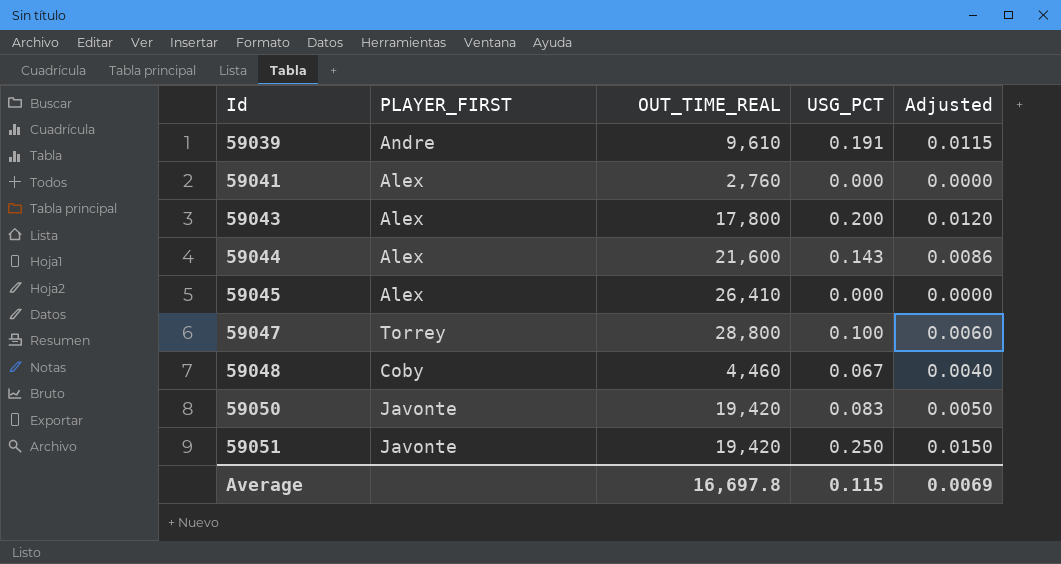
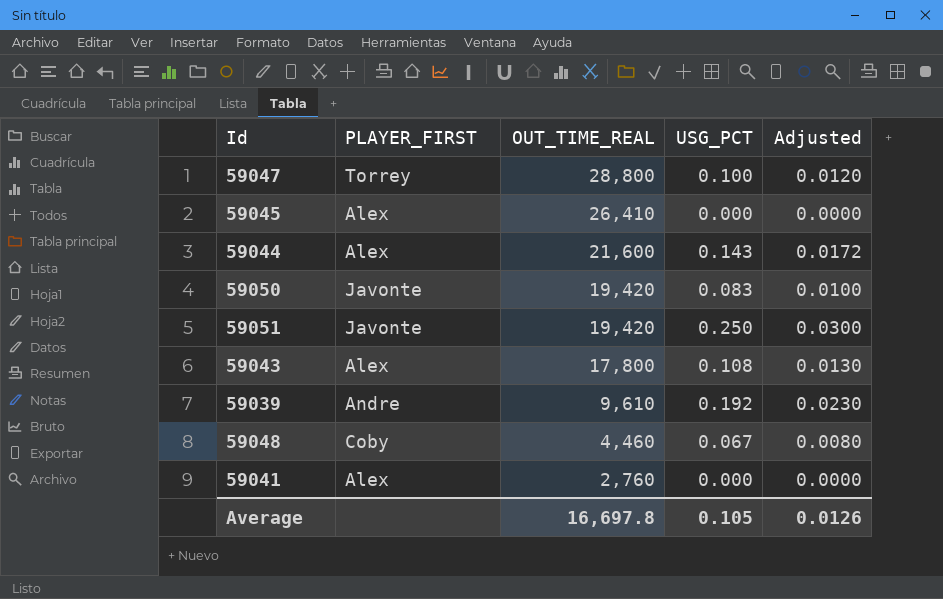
row order: Id ascending -> OUT_TIME_REAL descending
column Adjusted | formula: [USG_PCT] * 0.06 -> [USG_PCT] * 0.12
59043 | USG_PCT: 0.200 -> 0.108
59039 | USG_PCT: 0.191 -> 0.192
Average | USG_PCT: 0.115 -> 0.105
Average | Adjusted: 0.0069 -> 0.0126

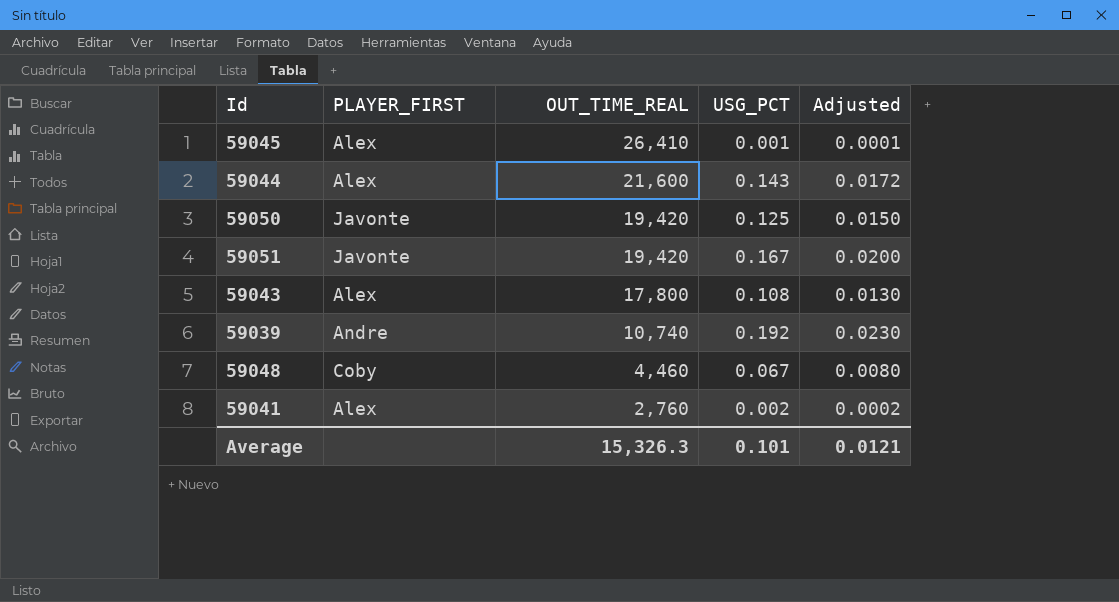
row 59047: Torrey | 28,800 | 0.100 | 0.0120 -> none
59045 | USG_PCT: 0.000 -> 0.001
59045 | Adjusted: 0.0000 -> 0.0001
59050 | USG_PCT: 0.083 -> 0.125
59050 | Adjusted: 0.0100 -> 0.0150
59051 | USG_PCT: 0.250 -> 0.167
59051 | Adjusted: 0.0300 -> 0.0200
59039 | OUT_TIME_REAL: 9,610 -> 10,740
59041 | USG_PCT: 0.000 -> 0.002
59041 | Adjusted: 0.0000 -> 0.0002
Average | OUT_TIME_REAL: 16,697.8 -> 15,326.3
Average | USG_PCT: 0.105 -> 0.101
Average | Adjusted: 0.0126 -> 0.0121

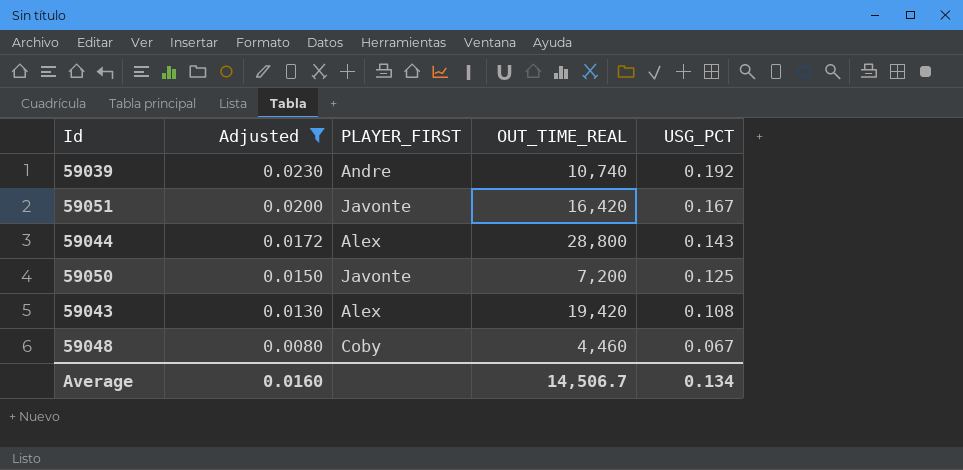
filter: none -> Adjusted >= 0.0080
row order: OUT_TIME_REAL descending -> Adjusted descending
column Adjusted | position: 5 -> 2
59051 | OUT_TIME_REAL: 19,420 -> 16,420
59044 | OUT_TIME_REAL: 21,600 -> 28,800
59050 | OUT_TIME_REAL: 19,420 -> 7,200
59043 | OUT_TIME_REAL: 17,800 -> 19,420
Average | Adjusted: 0.0121 -> 0.0160
Average | OUT_TIME_REAL: 15,326.3 -> 14,506.7
Average | USG_PCT: 0.101 -> 0.134

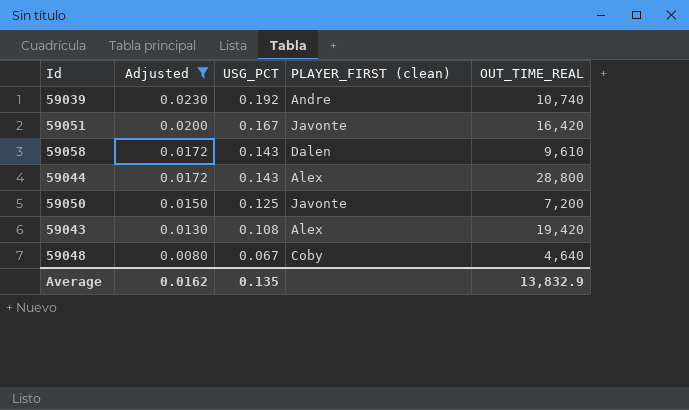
column USG_PCT | position: 5 -> 3
column name: PLAYER_FIRST -> PLAYER_FIRST (clean)
row 59058: none -> 0.0172 | 0.143 | Dalen | 9,610
59048 | OUT_TIME_REAL: 4,460 -> 4,640
Average | Adjusted: 0.0160 -> 0.0162
Average | USG_PCT: 0.134 -> 0.135
Average | OUT_TIME_REAL: 14,506.7 -> 13,832.9

